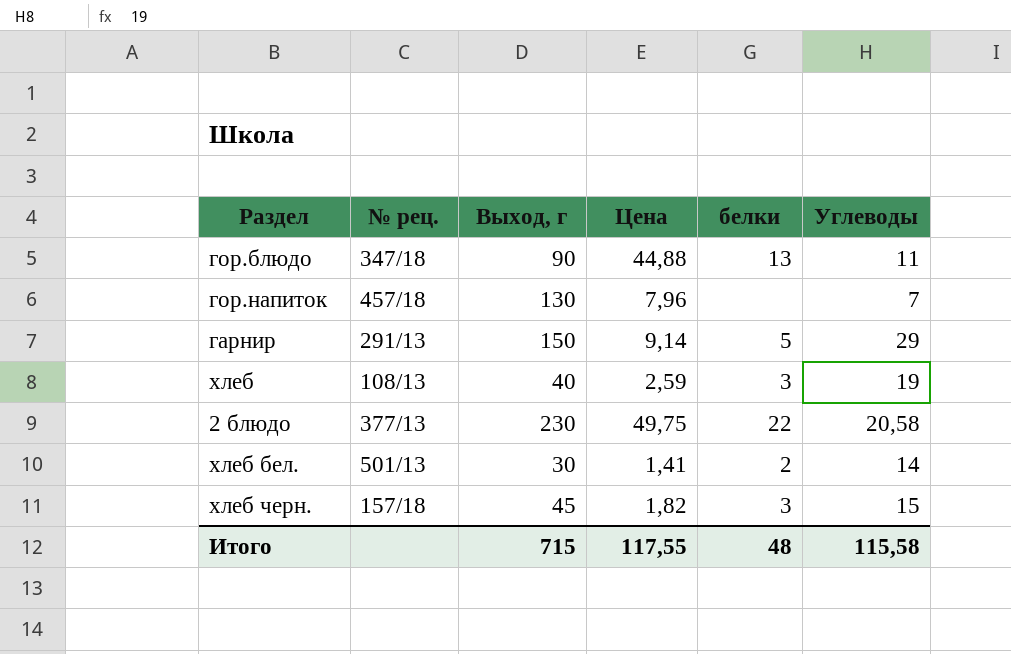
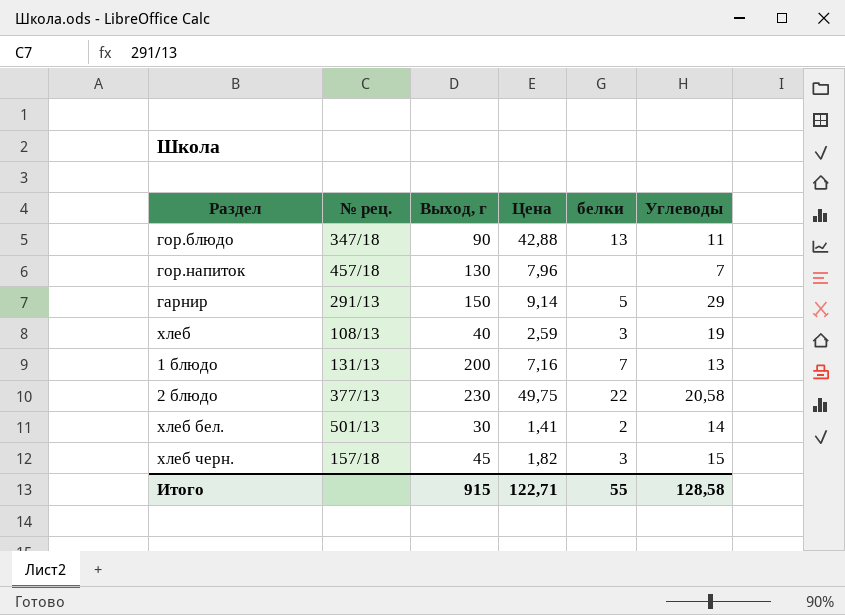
гор.блюдо | Цена: 44,88 -> 42,88
row 1 блюдо: none -> 131/13 | 200 | 7,16 | 7 | 13
Итого | Выход, г: 715 -> 915
Итого | Цена: 117,55 -> 122,71
Итого | белки: 48 -> 55
Итого | Углеводы: 115,58 -> 128,58

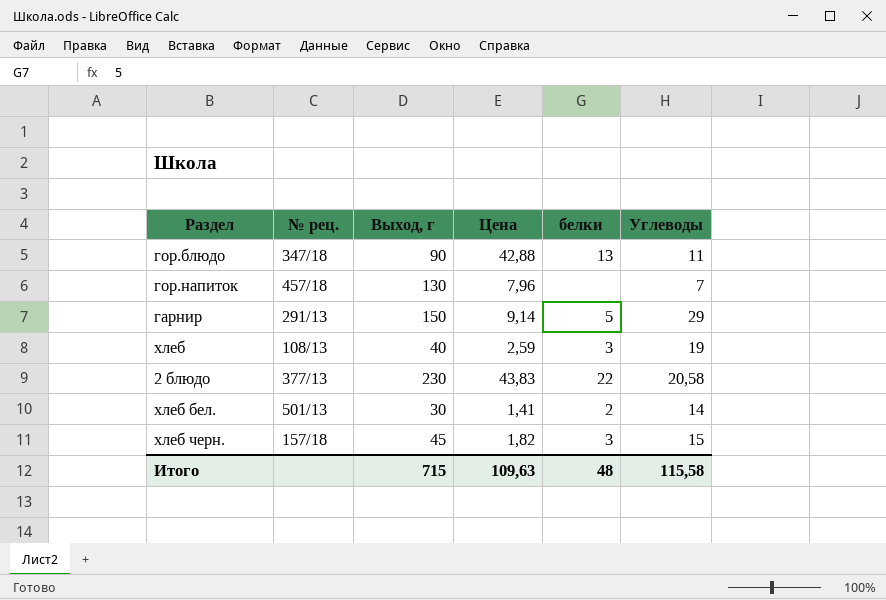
row 1 блюдо: 131/13 | 200 | 7,16 | 7 | 13 -> none
2 блюдо | Цена: 49,75 -> 43,83
Итого | Выход, г: 915 -> 715
Итого | Цена: 122,71 -> 109,63
Итого | белки: 55 -> 48
Итого | Углеводы: 128,58 -> 115,58

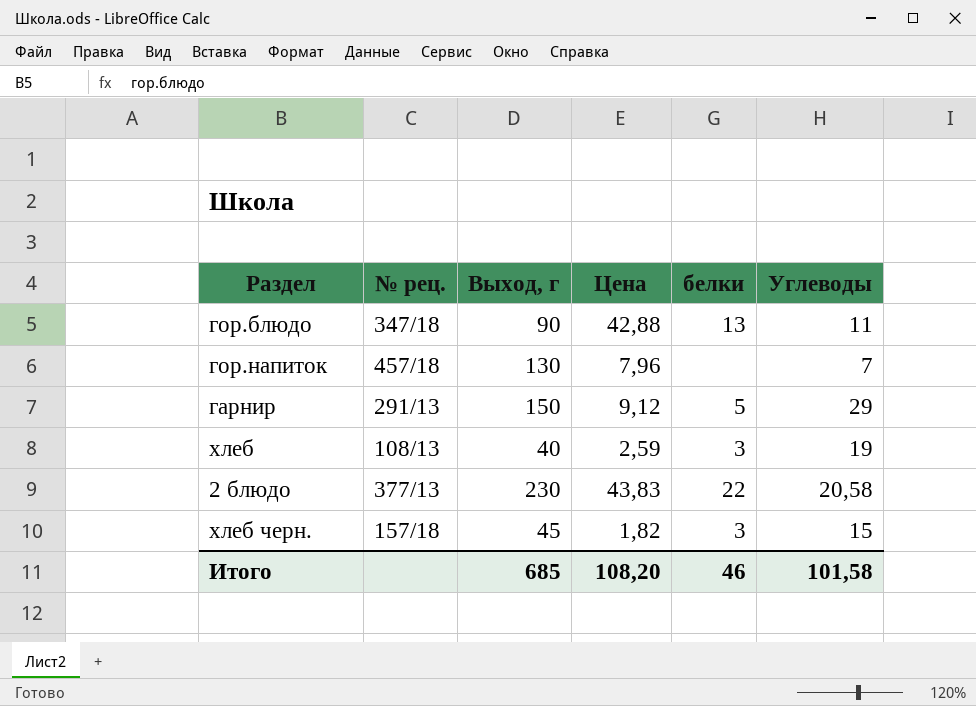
row хлеб бел.: 501/13 | 30 | 1,41 | 2 | 14 -> none
гарнир | Цена: 9,14 -> 9,12
Итого | Выход, г: 715 -> 685
Итого | Цена: 109,63 -> 108,20
Итого | белки: 48 -> 46
Итого | Углеводы: 115,58 -> 101,58

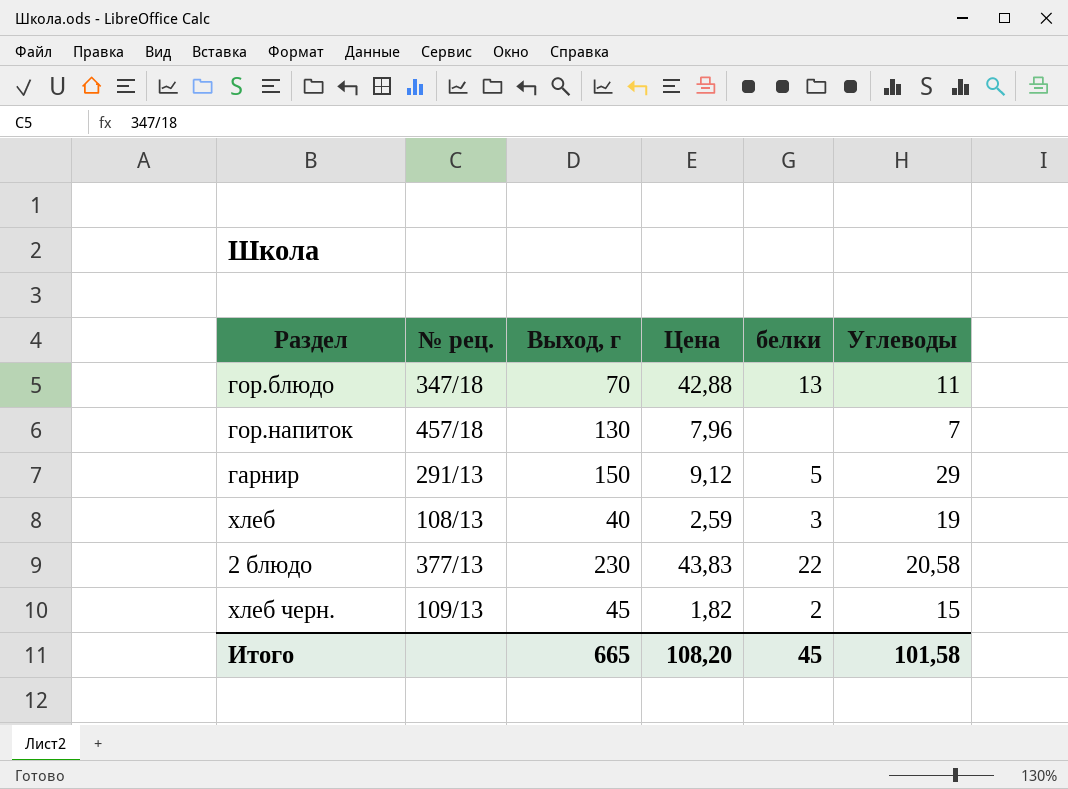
гор.блюдо | Выход, г: 90 -> 70
хлеб черн. | № рец.: 157/18 -> 109/13
хлеб черн. | белки: 3 -> 2
Итого | Выход, г: 685 -> 665
Итого | белки: 46 -> 45

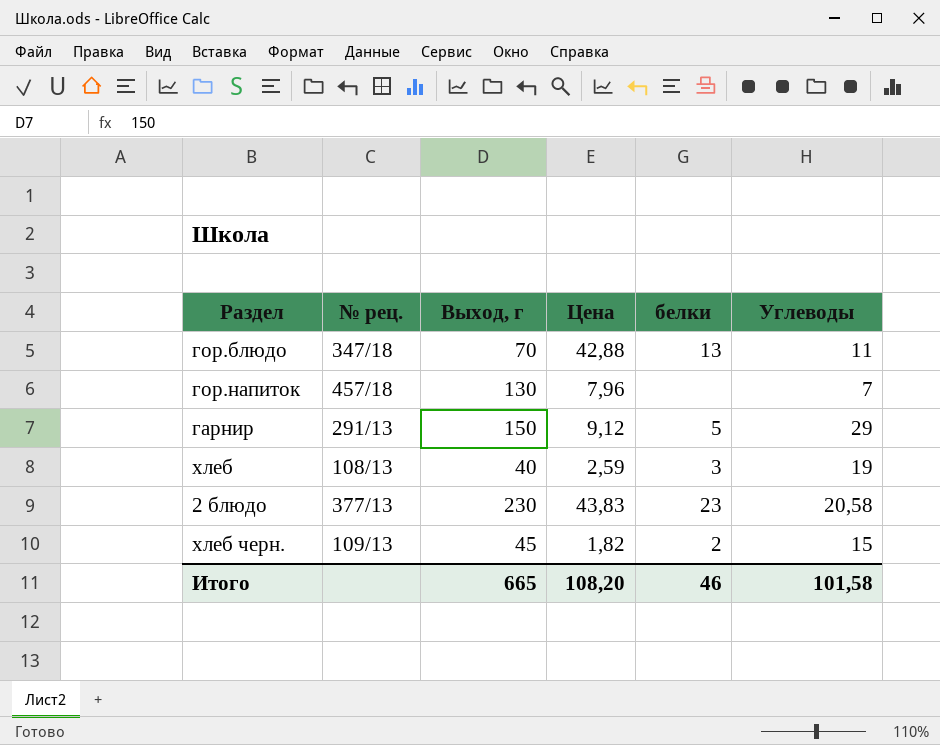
2 блюдо | белки: 22 -> 23
Итого | белки: 45 -> 46

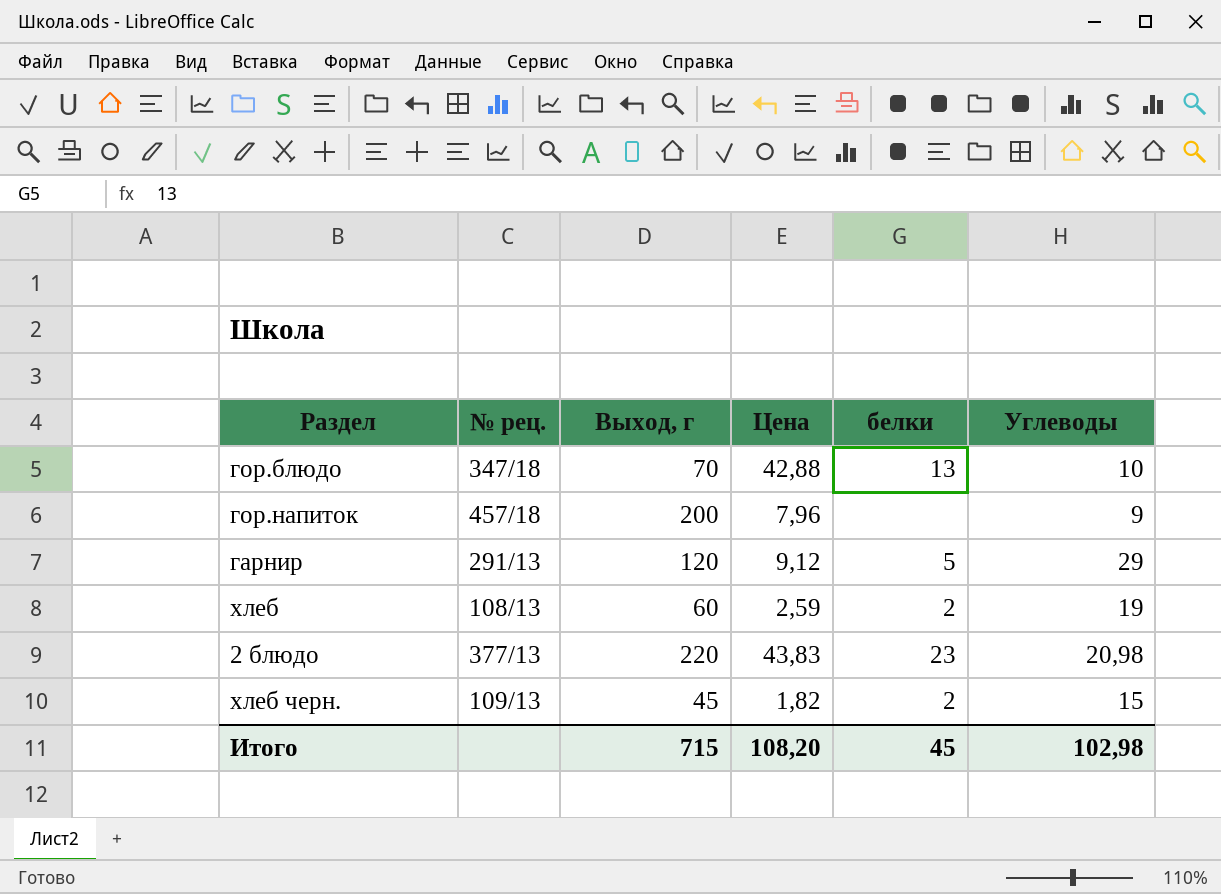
гор.блюдо | Углеводы: 11 -> 10
гор.напиток | Выход, г: 130 -> 200
гор.напиток | Углеводы: 7 -> 9
гарнир | Выход, г: 150 -> 120
хлеб | Выход, г: 40 -> 60
хлеб | белки: 3 -> 2
2 блюдо | Выход, г: 230 -> 220
2 блюдо | Углеводы: 20,58 -> 20,98
Итого | Выход, г: 665 -> 715
Итого | белки: 46 -> 45
Итого | Углеводы: 101,58 -> 102,98

